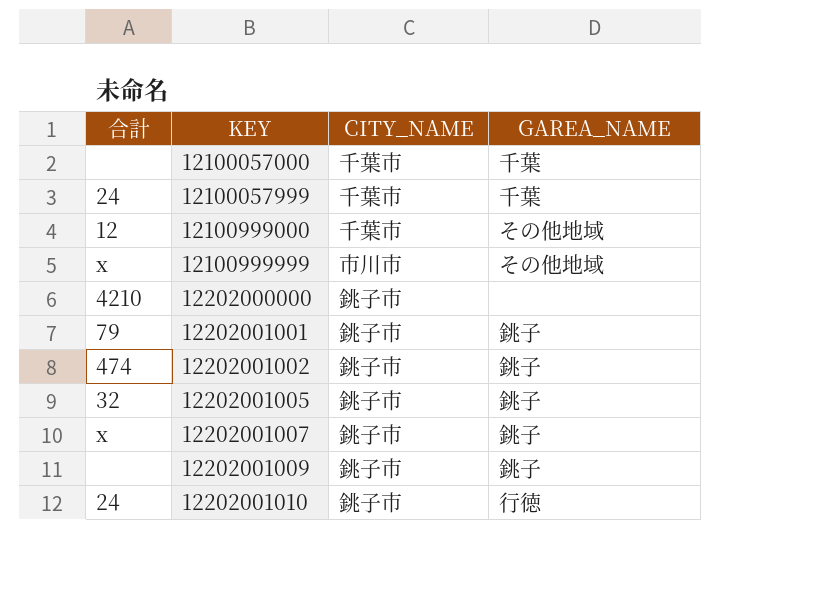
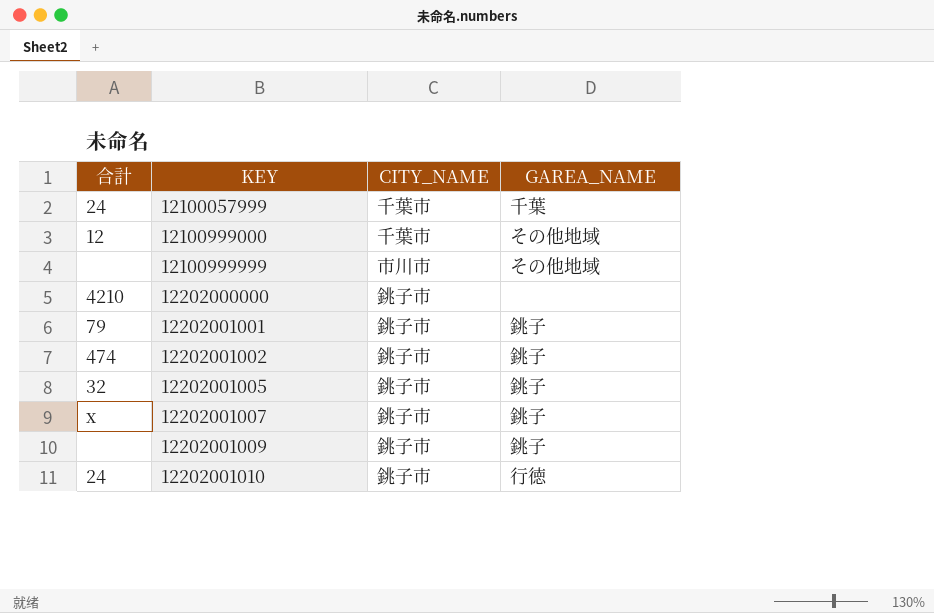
row 12100057000: none | 千葉市 | 千葉 -> none
12100999999 | 合計: x -> none

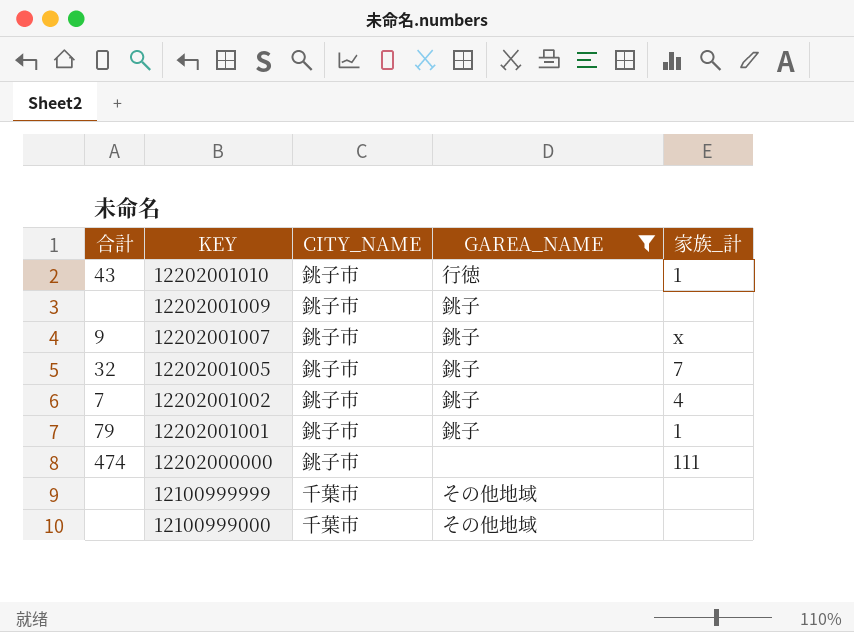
filter: none -> GAREA_NAME != 千葉
row order: KEY ascending -> KEY descending
column 家族_計 | position: none -> 5
12202001010 | 合計: 24 -> 43
12202001007 | 合計: x -> 9
12202001002 | 合計: 474 -> 7
12202000000 | 合計: 4210 -> 474
12100999999 | CITY_NAME: 市川市 -> 千葉市
12100999000 | 合計: 12 -> none

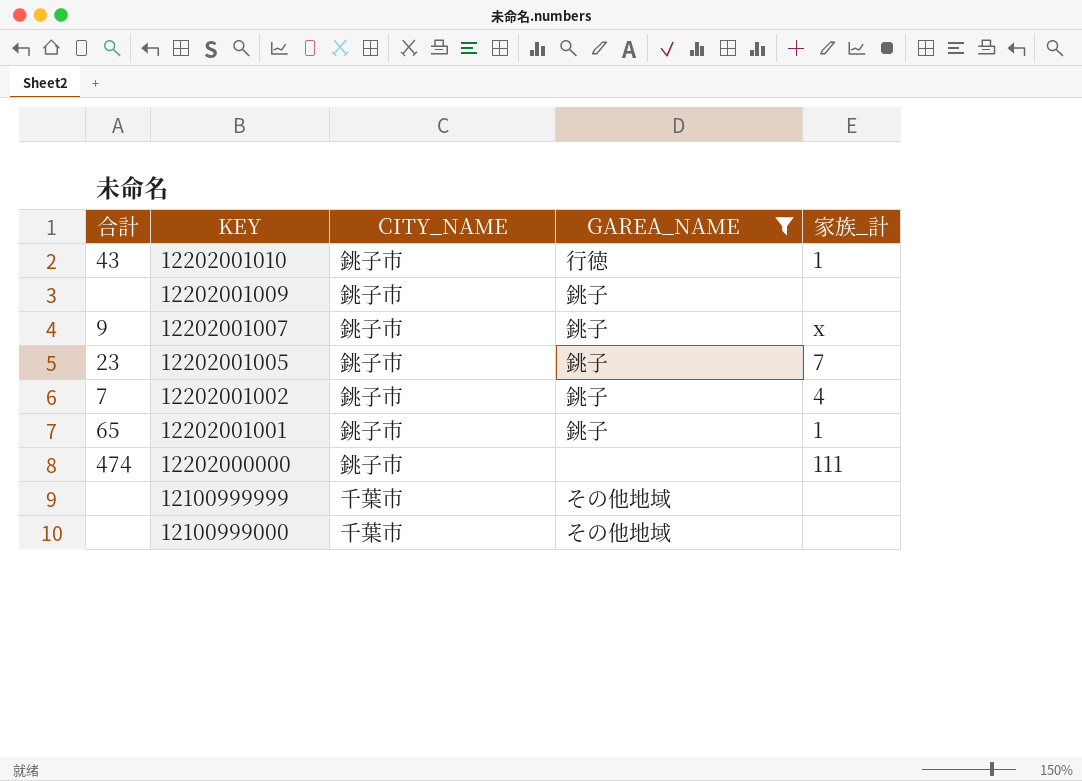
12202001005 | 合計: 32 -> 23
12202001001 | 合計: 79 -> 65

